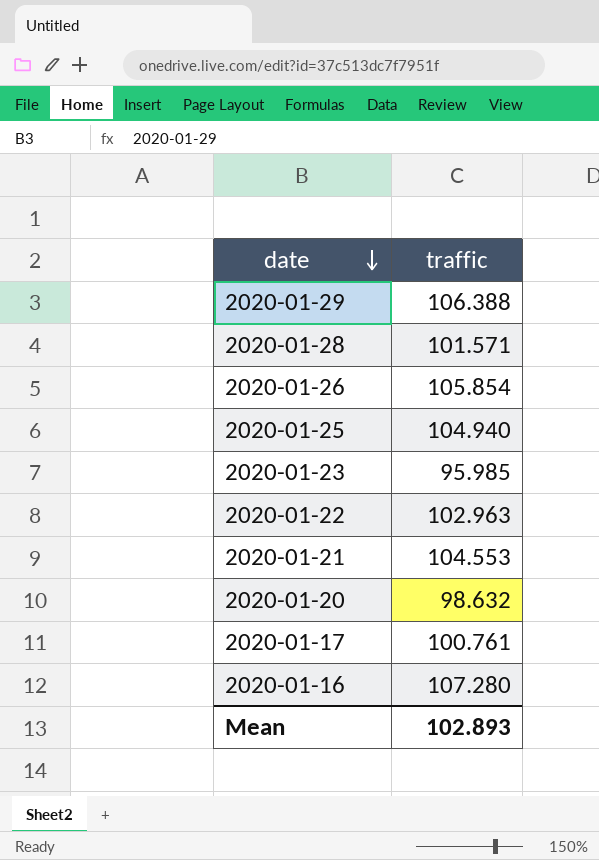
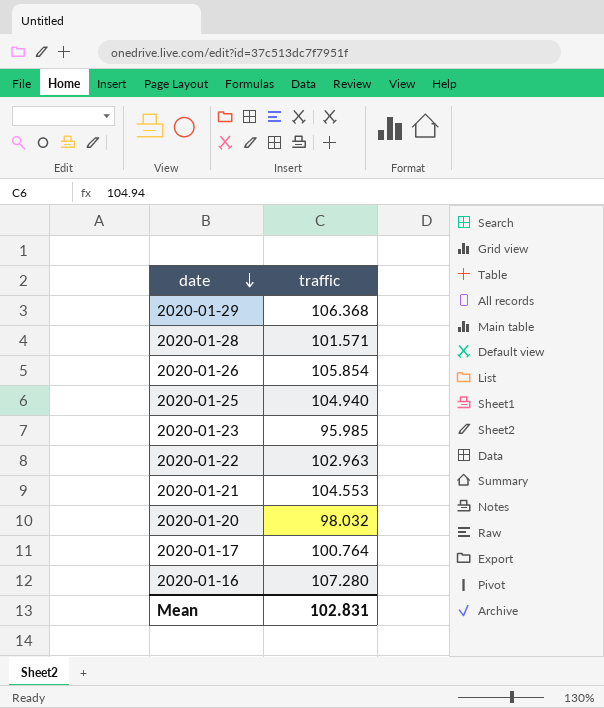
2020-01-29 | traffic: 106.388 -> 106.368
2020-01-20 | traffic: 98.632 -> 98.032
2020-01-17 | traffic: 100.761 -> 100.764
Mean | traffic: 102.893 -> 102.831

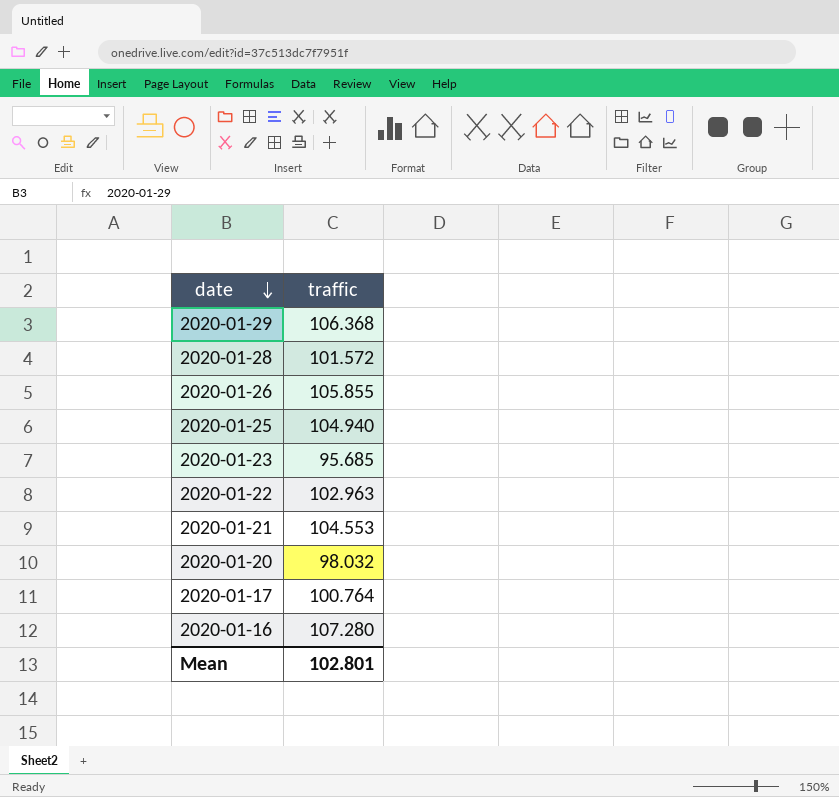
2020-01-28 | traffic: 101.571 -> 101.572
2020-01-26 | traffic: 105.854 -> 105.855
2020-01-23 | traffic: 95.985 -> 95.685
Mean | traffic: 102.831 -> 102.801

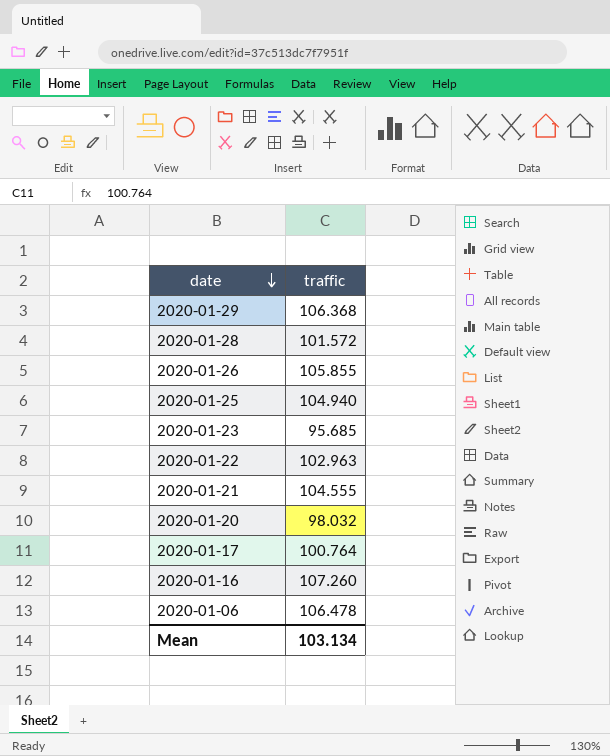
2020-01-21 | traffic: 104.553 -> 104.555
2020-01-16 | traffic: 107.280 -> 107.260
row 2020-01-06: none -> 106.478
Mean | traffic: 102.801 -> 103.134

